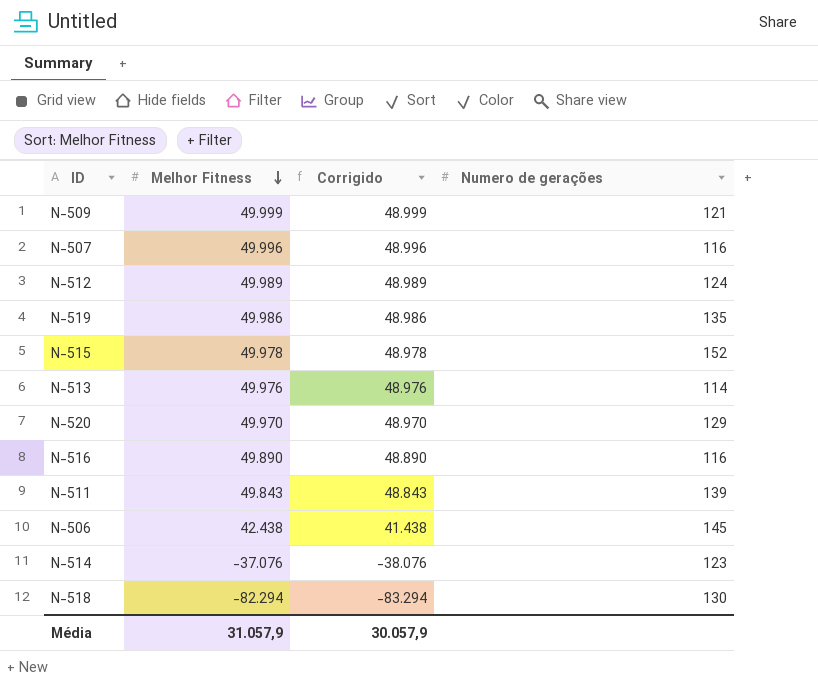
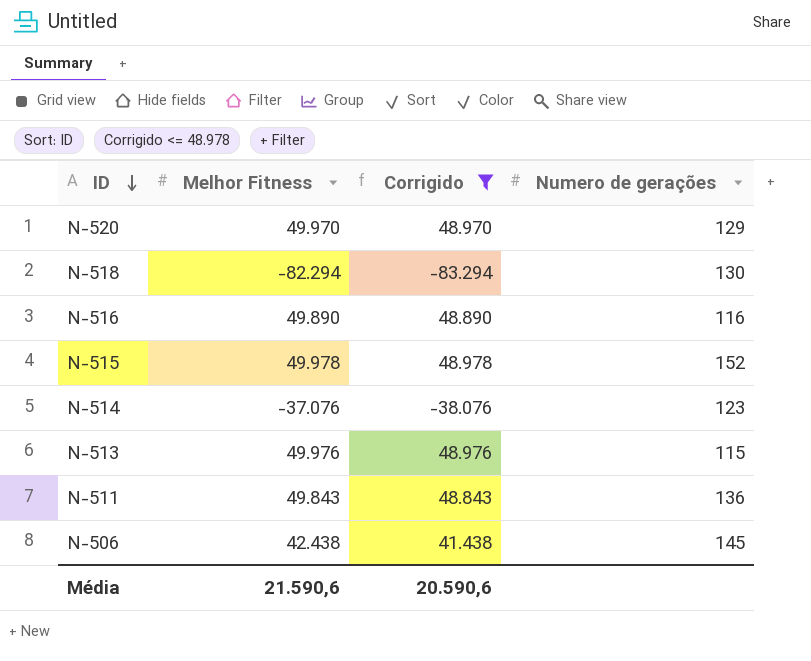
filter: none -> Corrigido <= 48.978
row order: Melhor Fitness descending -> ID descending
N-513 | Numero de gerações: 114 -> 115
N-511 | Numero de gerações: 139 -> 136
Média | Melhor Fitness: 31.057,9 -> 21.590,6
Média | Corrigido: 30.057,9 -> 20.590,6

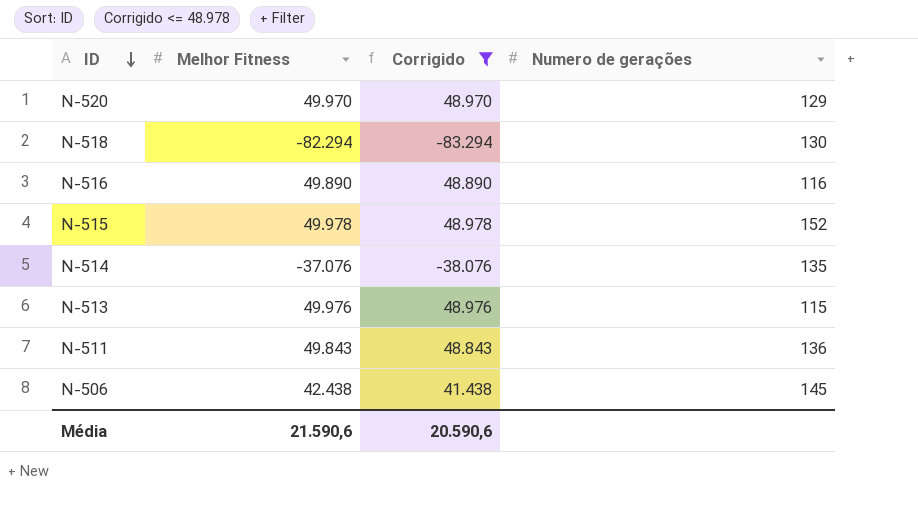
N-514 | Numero de gerações: 123 -> 135

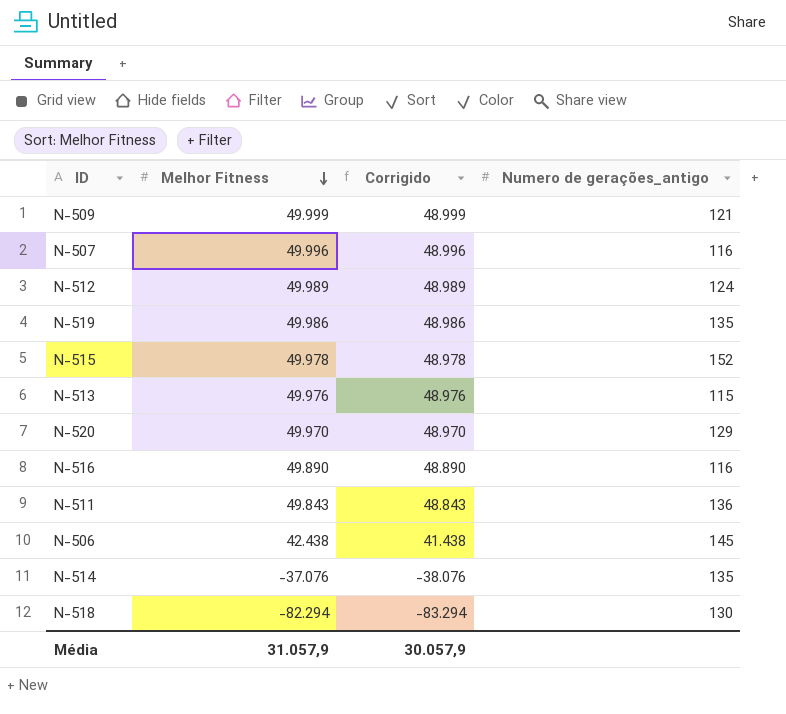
filter: Corrigido <= 48.978 -> none
row order: ID descending -> Melhor Fitness descending
column name: Numero de gerações -> Numero de gerações_antigo
Média | Melhor Fitness: 21.590,6 -> 31.057,9
Média | Corrigido: 20.590,6 -> 30.057,9

